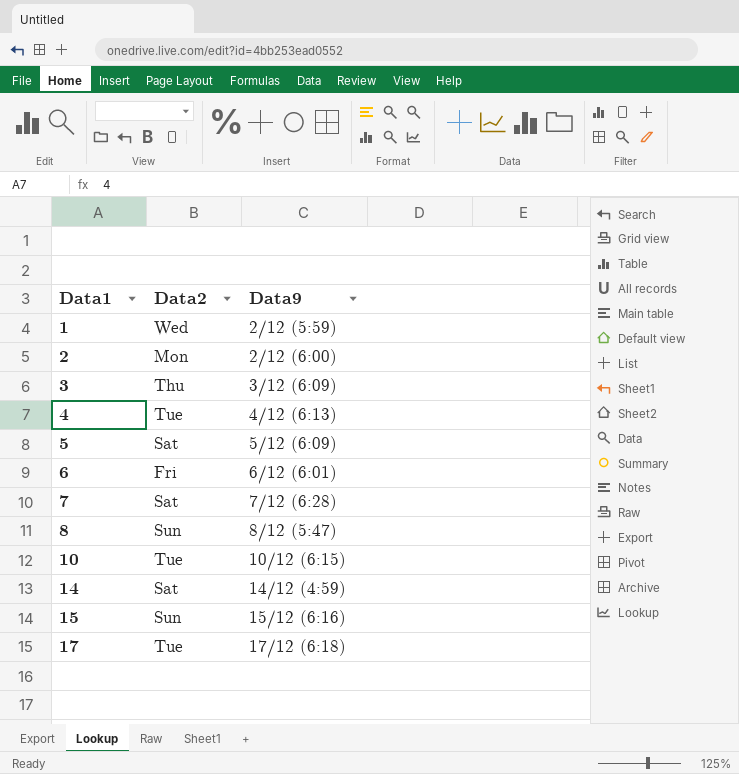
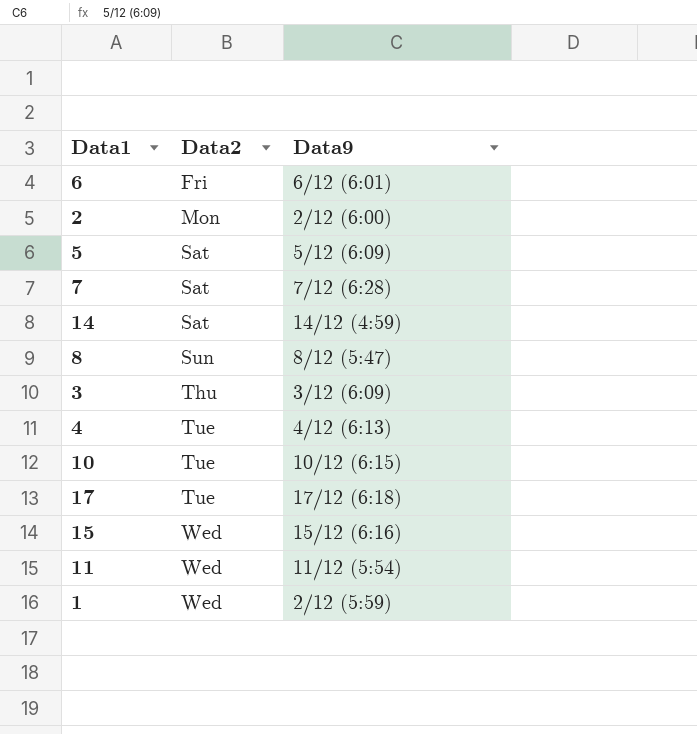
row order: Data1 ascending -> Data2 ascending
15 | Data2: Sun -> Wed
row 11: none -> Wed | 11/12 (5:54)

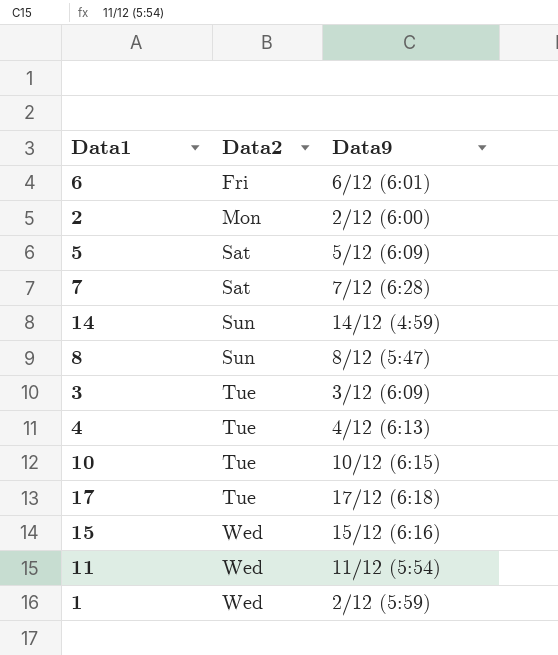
14 | Data2: Sat -> Sun
3 | Data2: Thu -> Tue

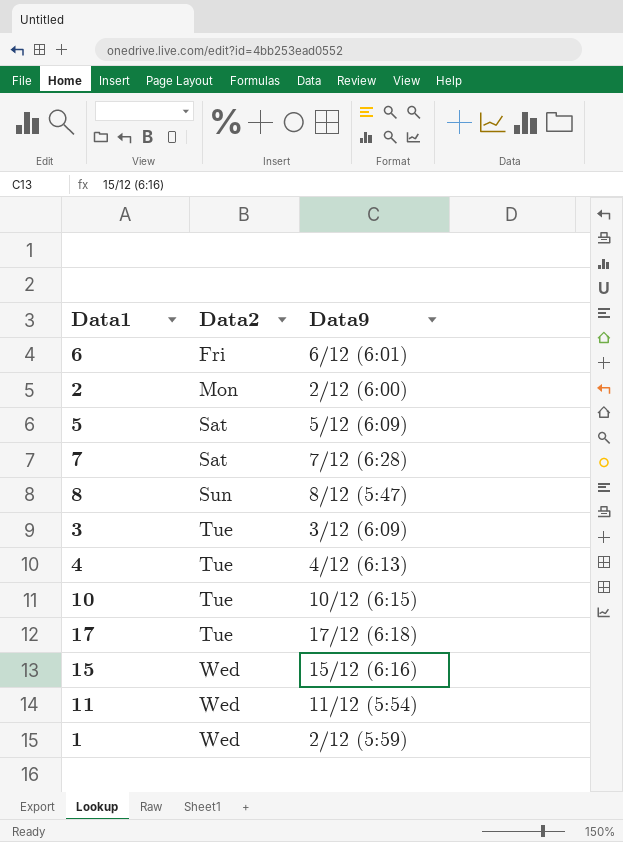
row 14: Sun | 14/12 (4:59) -> none

